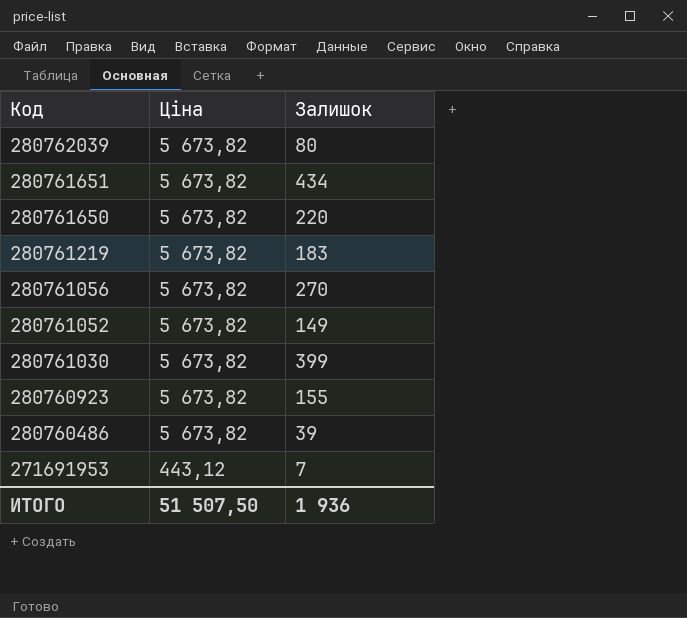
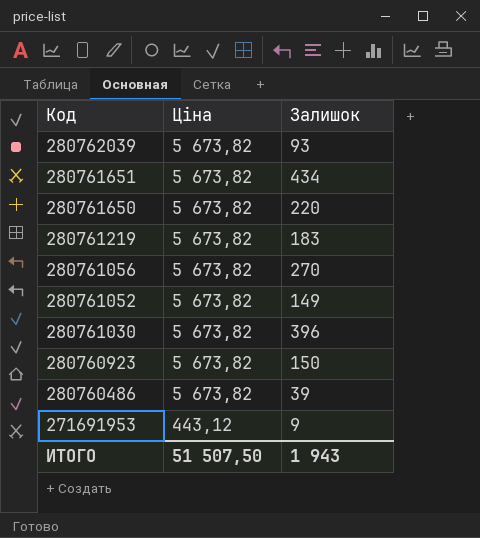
280762039 | Залишок: 80 -> 93
280761030 | Залишок: 399 -> 396
280760923 | Залишок: 155 -> 150
271691953 | Залишок: 7 -> 9
ИТОГО | Залишок: 1 936 -> 1 943

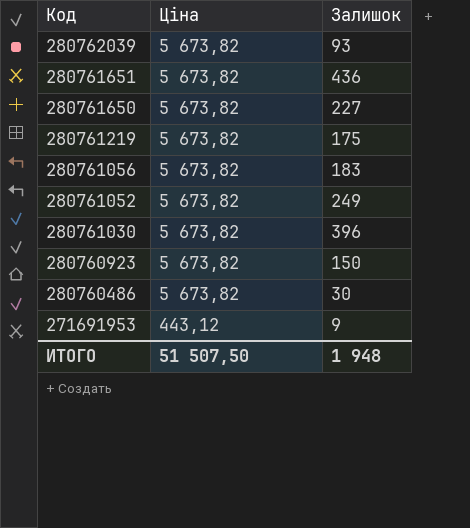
280761651 | Залишок: 434 -> 436
280761650 | Залишок: 220 -> 227
280761219 | Залишок: 183 -> 175
280761056 | Залишок: 270 -> 183
280761052 | Залишок: 149 -> 249
280760486 | Залишок: 39 -> 30
ИТОГО | Залишок: 1 943 -> 1 948

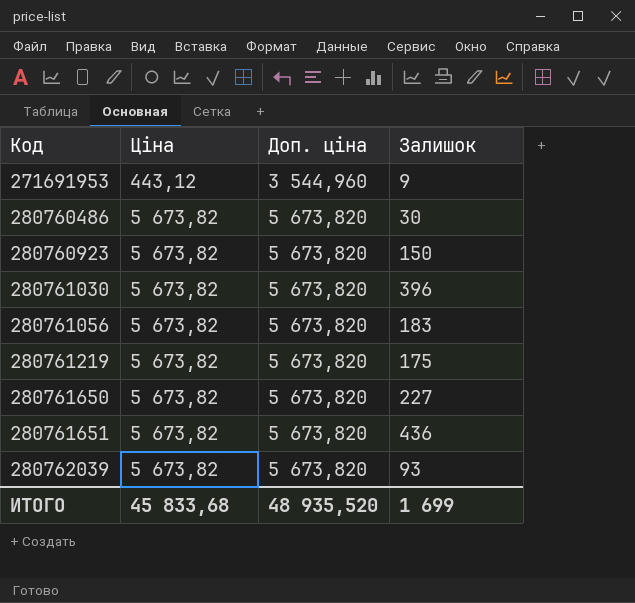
row order: Код descending -> Код ascending
column Доп. ціна | position: none -> 3
row 280761052: 5 673,82 | 249 -> none
ИТОГО | Ціна: 51 507,50 -> 45 833,68
ИТОГО | Залишок: 1 948 -> 1 699

